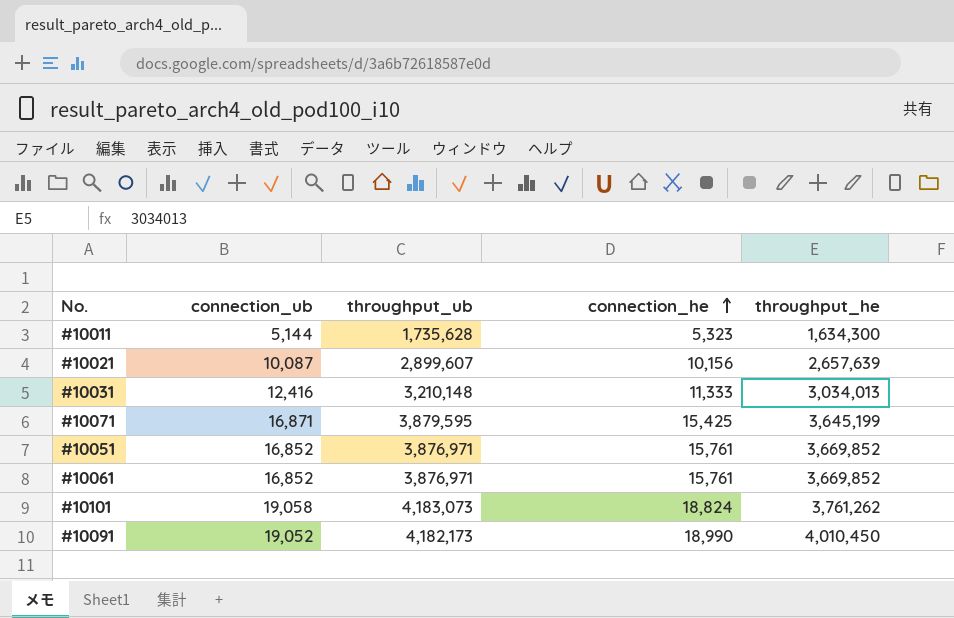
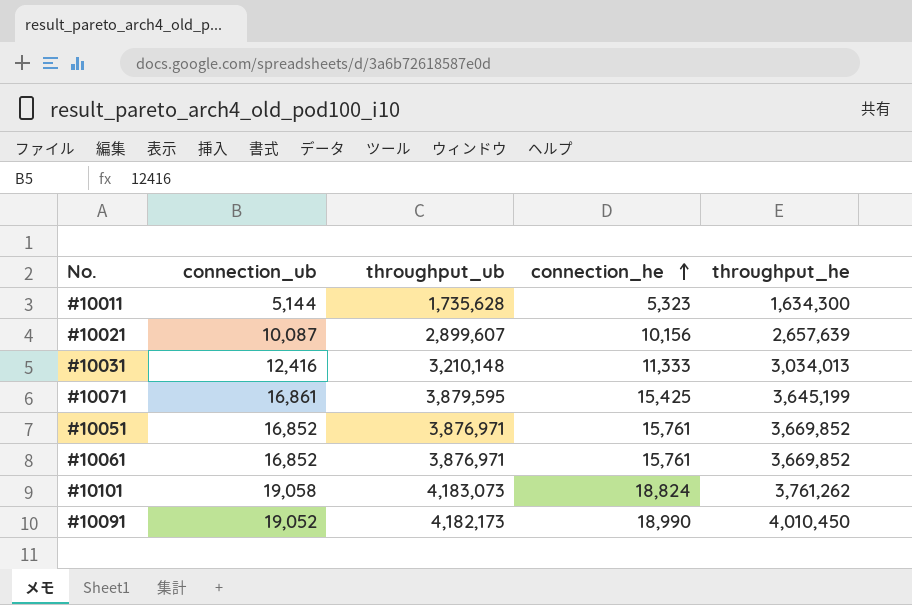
#10071 | connection_ub: 16,871 -> 16,861

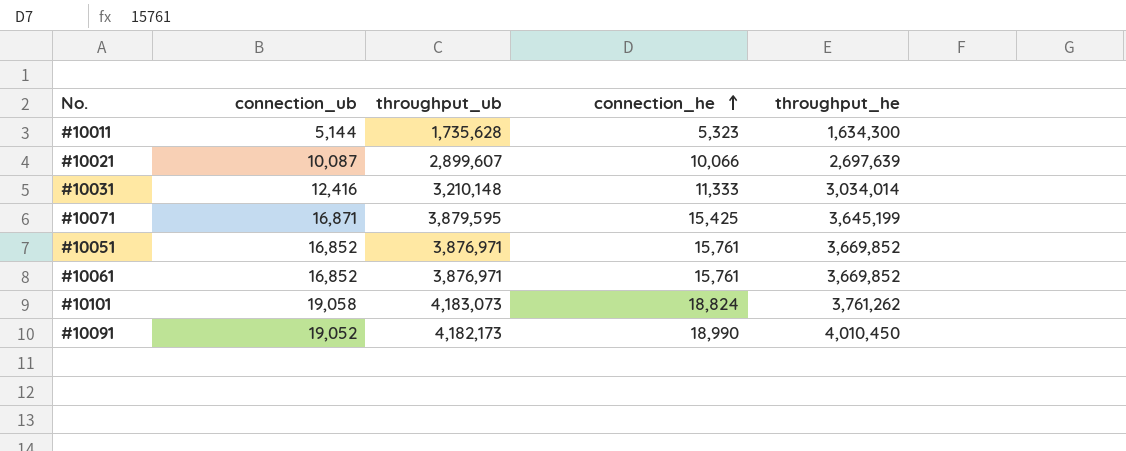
#10021 | connection_he: 10,156 -> 10,066
#10021 | throughput_he: 2,657,639 -> 2,697,639
#10031 | throughput_he: 3,034,013 -> 3,034,014
#10071 | connection_ub: 16,861 -> 16,871

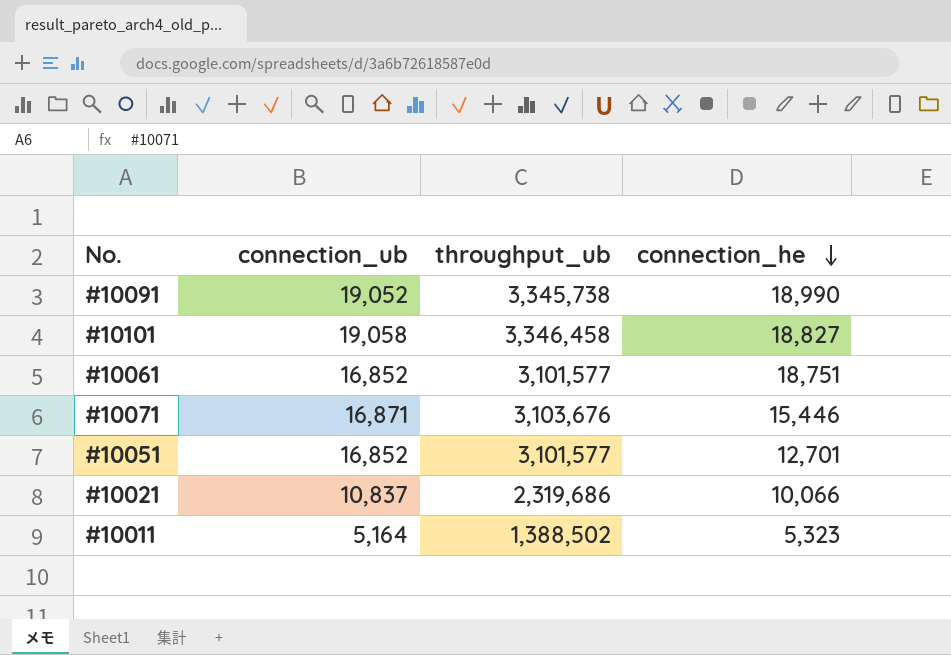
row order: connection_he ascending -> connection_he descending
column throughput_he | position: 5 -> none
row #10031: 12,416 | 3,210,148 | 11,333 | 3,034,014 -> none
#10091 | throughput_ub: 4,182,173 -> 3,345,738
#10101 | throughput_ub: 4,183,073 -> 3,346,458
#10101 | connection_he: 18,824 -> 18,827
#10061 | throughput_ub: 3,876,971 -> 3,101,577
#10061 | connection_he: 15,761 -> 18,751
#10071 | throughput_ub: 3,879,595 -> 3,103,676
#10071 | connection_he: 15,425 -> 15,446
#10051 | throughput_ub: 3,876,971 -> 3,101,577
#10051 | connection_he: 15,761 -> 12,701
#10021 | connection_ub: 10,087 -> 10,837
#10021 | throughput_ub: 2,899,607 -> 2,319,686
#10011 | connection_ub: 5,144 -> 5,164
#10011 | throughput_ub: 1,735,628 -> 1,388,502

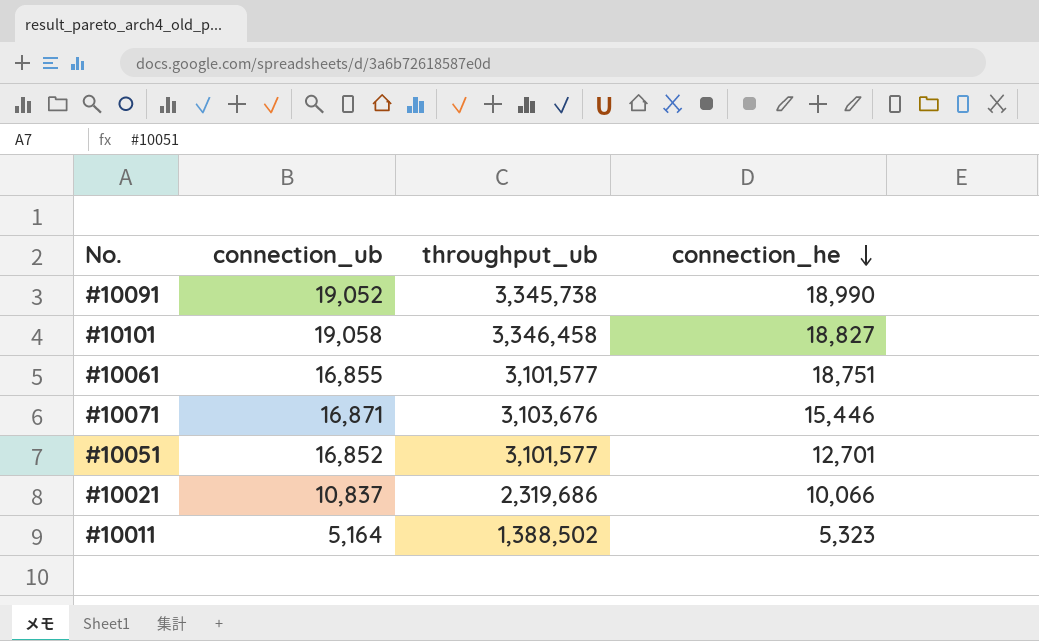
#10061 | connection_ub: 16,852 -> 16,855

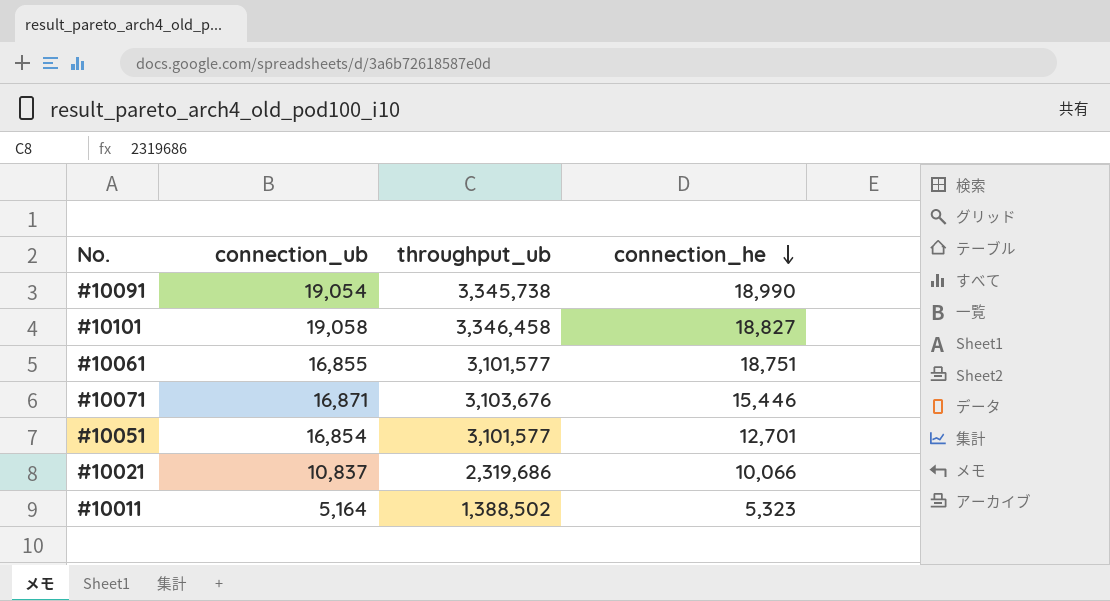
#10091 | connection_ub: 19,052 -> 19,054
#10051 | connection_ub: 16,852 -> 16,854

